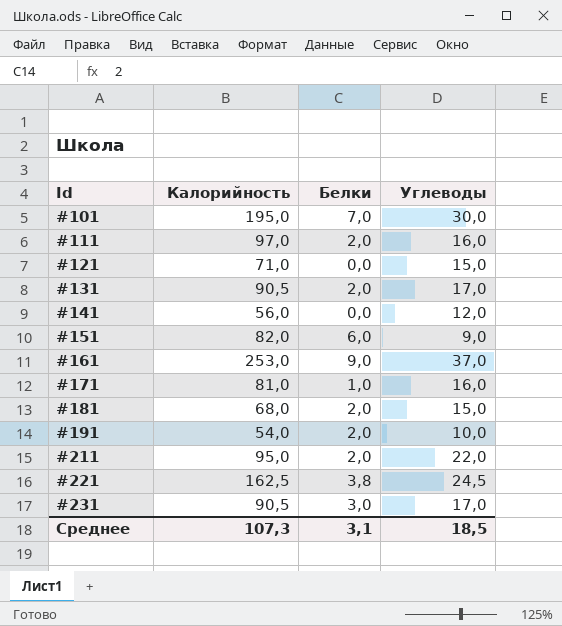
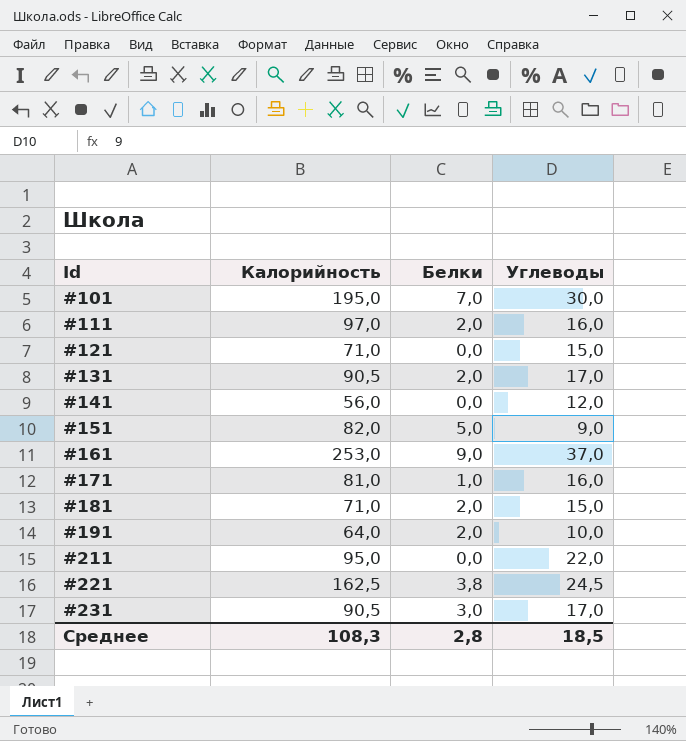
#151 | Белки: 6,0 -> 5,0
#181 | Калорийность: 68,0 -> 71,0
#191 | Калорийность: 54,0 -> 64,0
#211 | Белки: 2,0 -> 0,0
Среднее | Калорийность: 107,3 -> 108,3
Среднее | Белки: 3,1 -> 2,8

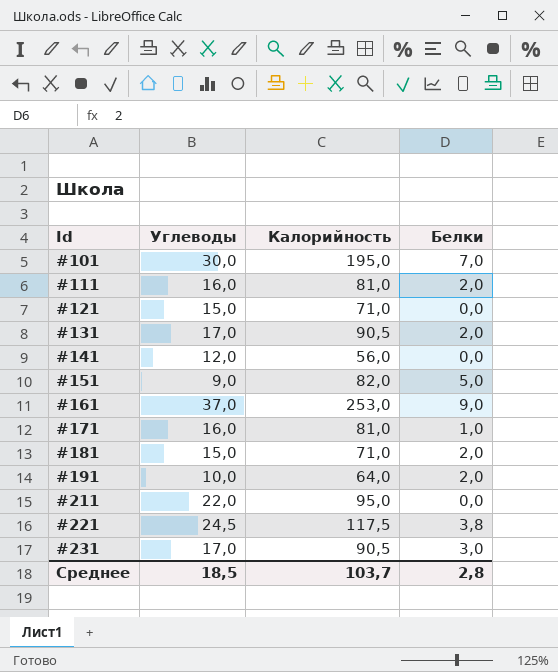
column Углеводы | position: 4 -> 2
#111 | Калорийность: 97,0 -> 81,0
#221 | Калорийность: 162,5 -> 117,5
Среднее | Калорийность: 108,3 -> 103,7

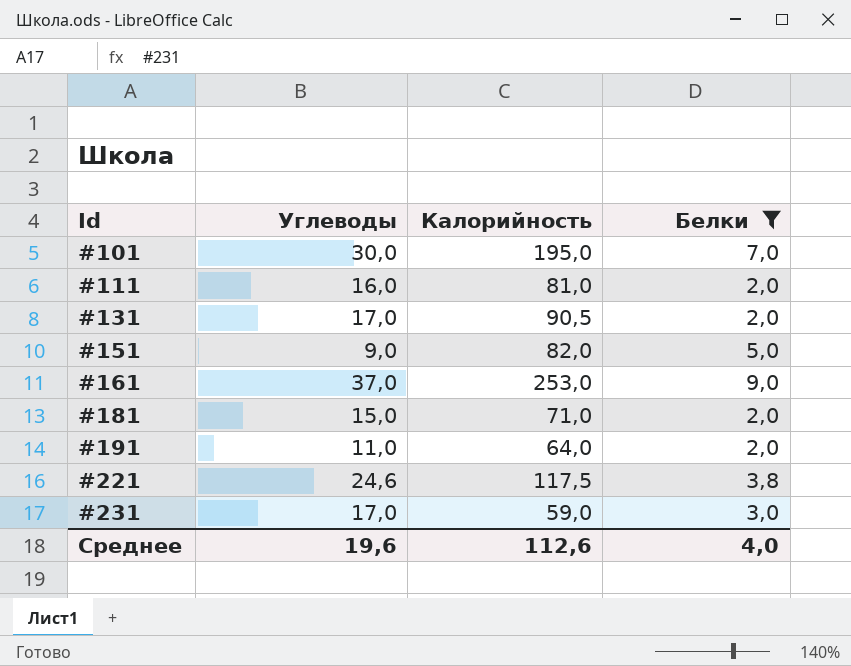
filter: none -> Белки >= 2,0
#191 | Углеводы: 10,0 -> 11,0
#221 | Углеводы: 24,5 -> 24,6
#231 | Калорийность: 90,5 -> 59,0
Среднее | Углеводы: 18,5 -> 19,6
Среднее | Калорийность: 103,7 -> 112,6
Среднее | Белки: 2,8 -> 4,0

